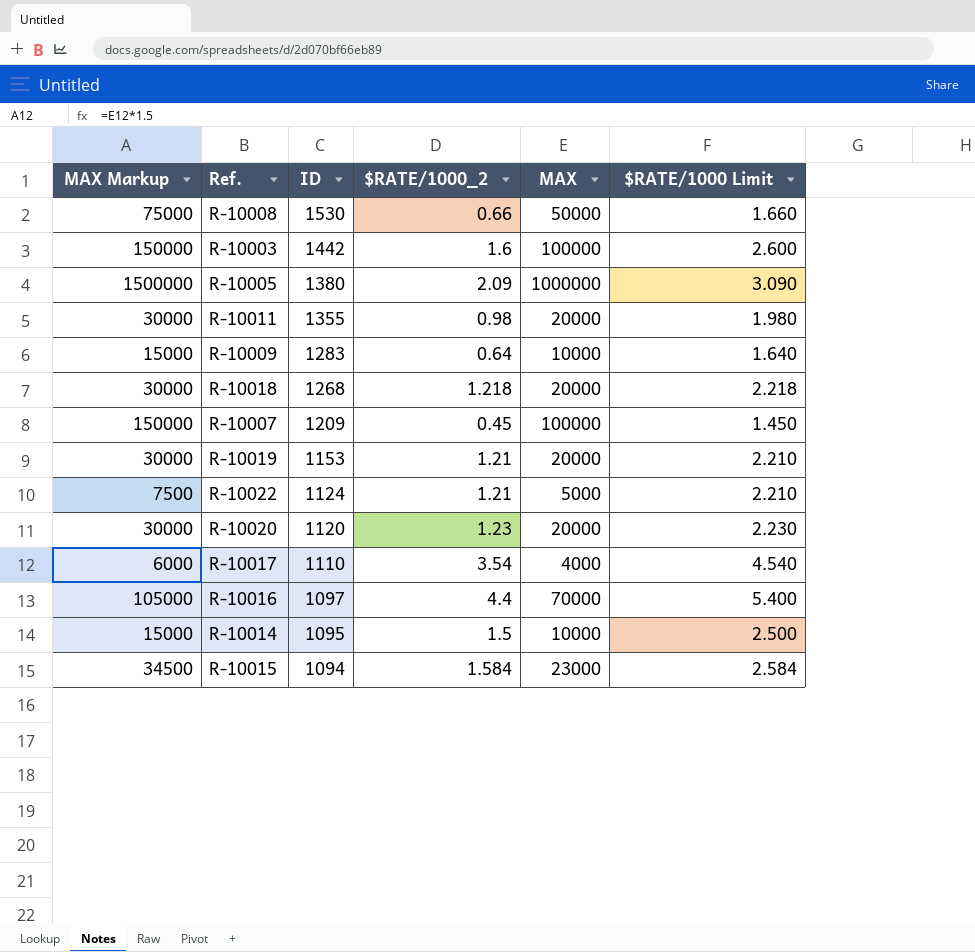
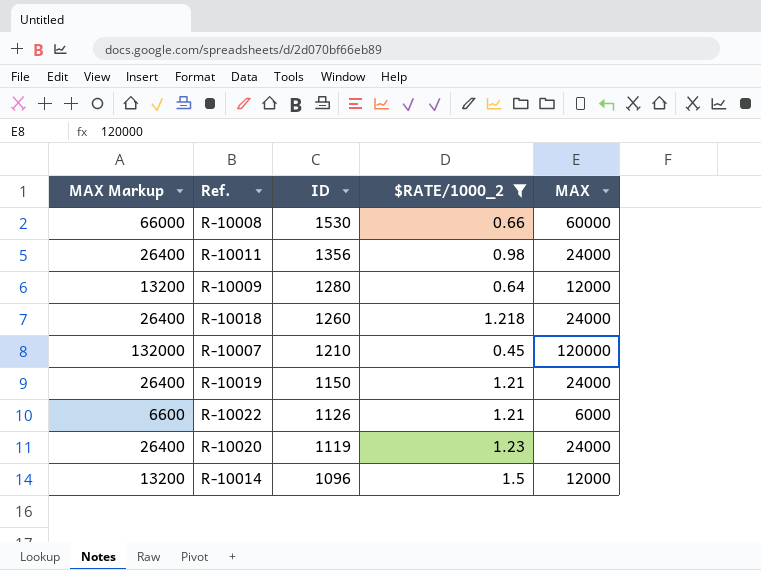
filter: none -> $RATE/1000_2 <= 1.5
column $RATE/1000 Limit | formula: [$RATE/1000_2] + 1 -> none
column MAX Markup | formula: [MAX] * 1.5 -> [MAX] * 1.1
R-10008 | MAX: 50000 -> 60000
R-10011 | ID: 1355 -> 1356
R-10011 | MAX: 20000 -> 24000
R-10009 | ID: 1283 -> 1280
R-10009 | MAX: 10000 -> 12000
R-10018 | ID: 1268 -> 1260
R-10018 | MAX: 20000 -> 24000
R-10007 | ID: 1209 -> 1210
R-10007 | MAX: 100000 -> 120000
R-10019 | ID: 1153 -> 1150
R-10019 | MAX: 20000 -> 24000
R-10022 | ID: 1124 -> 1126
R-10022 | MAX: 5000 -> 6000
R-10020 | ID: 1120 -> 1119
R-10020 | MAX: 20000 -> 24000
R-10014 | ID: 1095 -> 1096
R-10014 | MAX: 10000 -> 12000

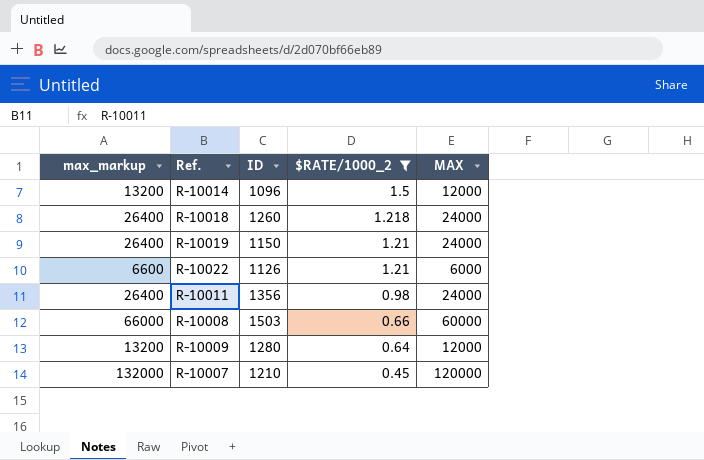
row order: ID descending -> $RATE/1000_2 descending
column name: MAX Markup -> max_markup
row R-10020: 26400 | 1119 | 1.23 | 24000 -> none
R-10008 | ID: 1530 -> 1503

